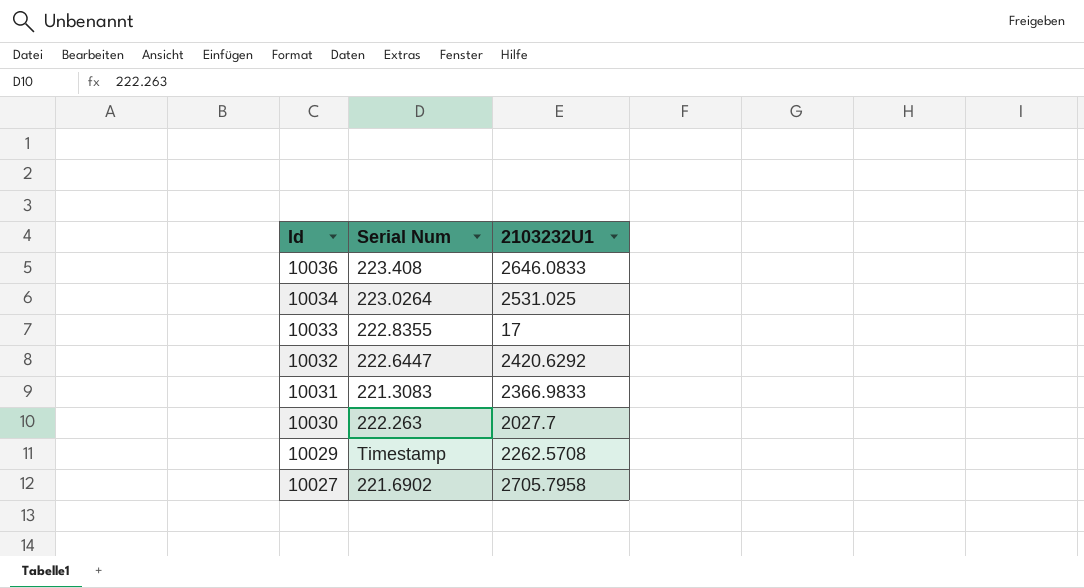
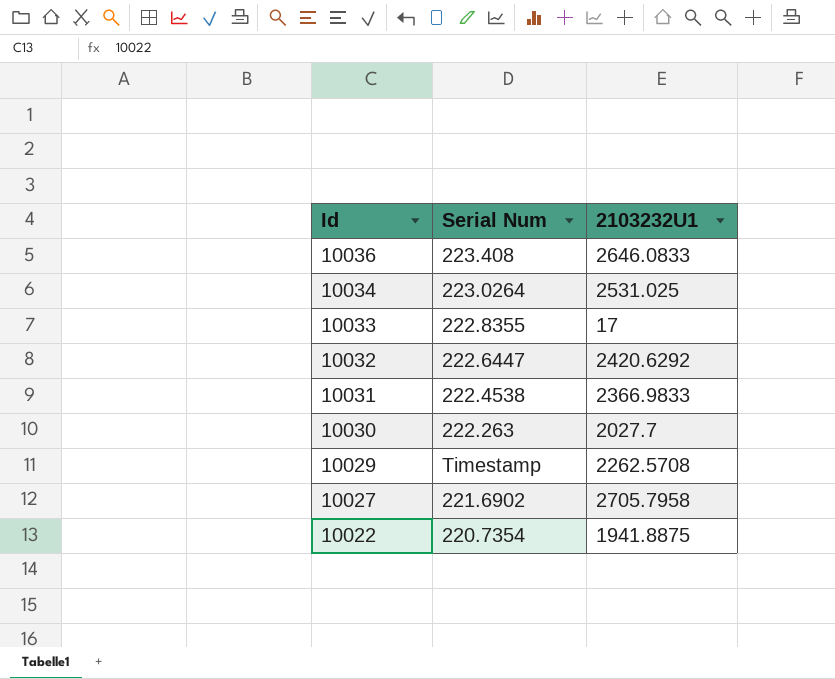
10031 | Serial Num: 221.3083 -> 222.4538
row 10022: none -> 220.7354 | 1941.8875

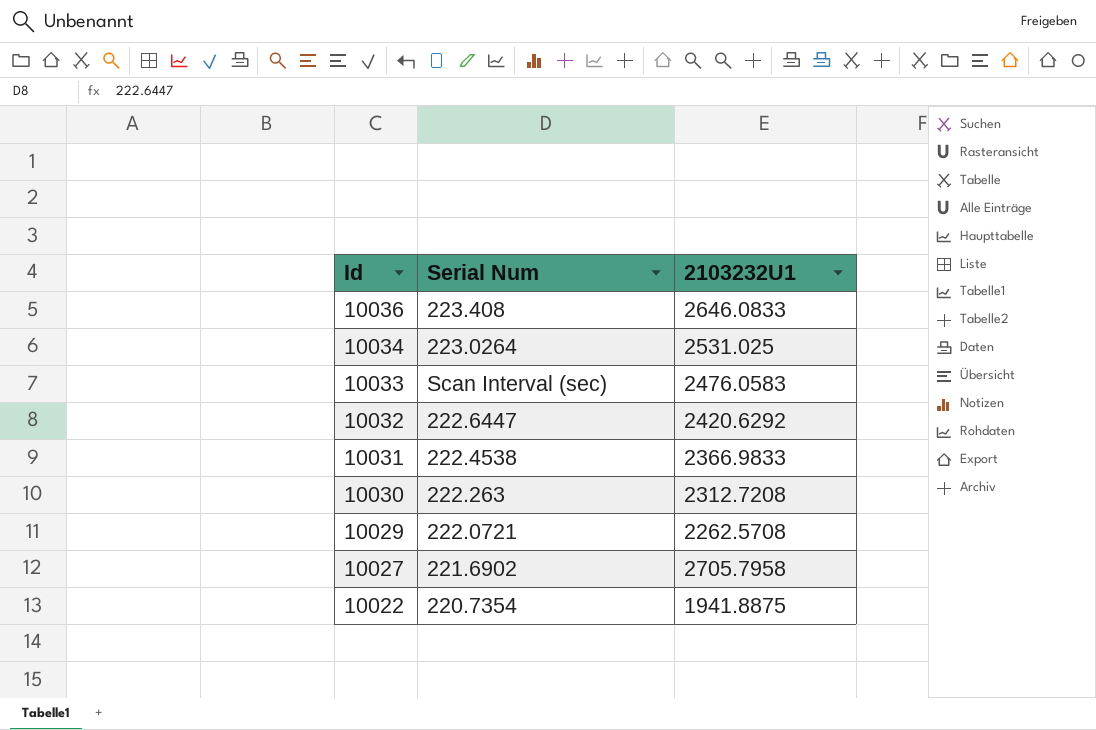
10033 | Serial Num: 222.8355 -> Scan Interval (sec)
10033 | 2103232U1: 17 -> 2476.0583
10030 | 2103232U1: 2027.7 -> 2312.7208
10029 | Serial Num: Timestamp -> 222.0721

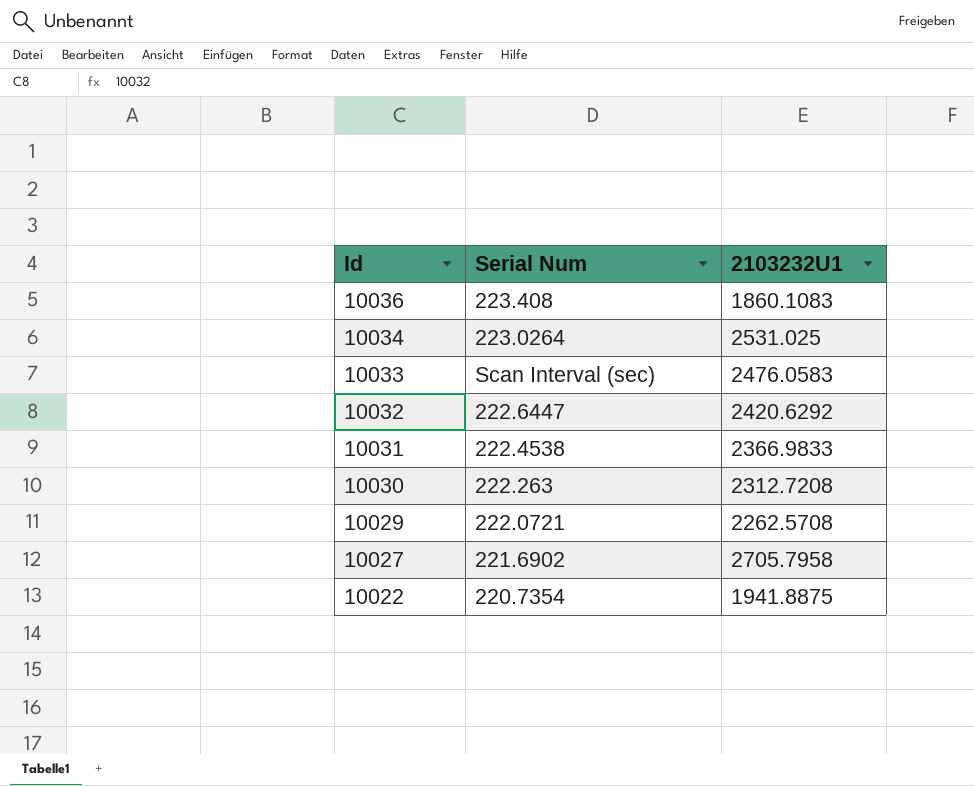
10036 | 2103232U1: 2646.0833 -> 1860.1083

